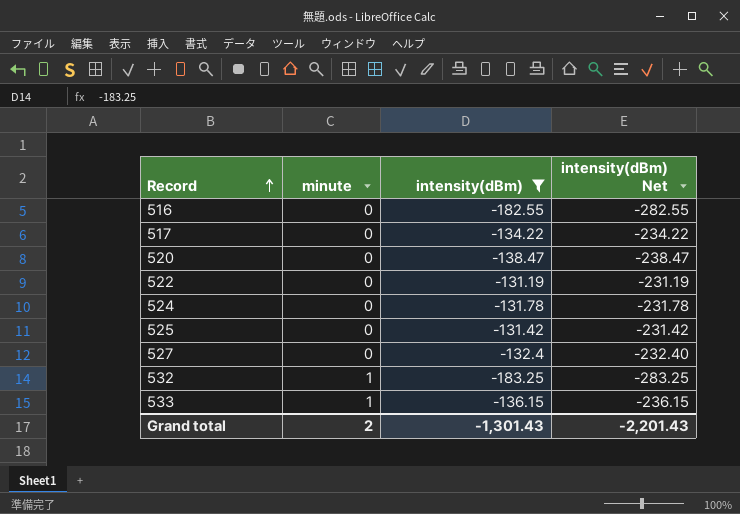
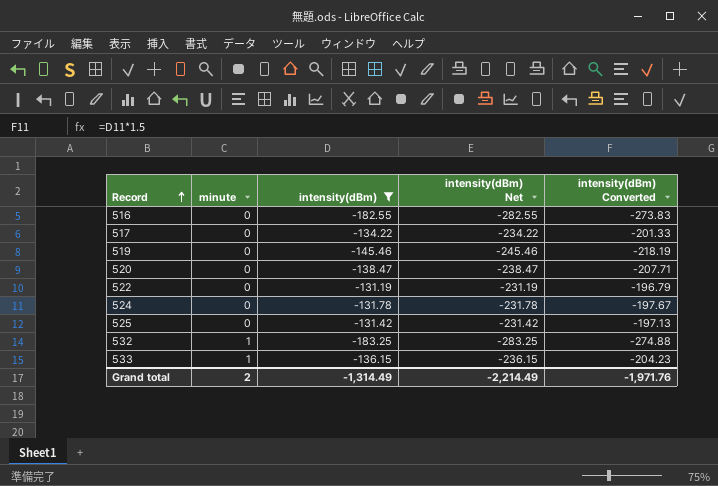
column intensity(dBm) Converted | formula: none -> [intensity(dBm)] * 1.5
row 527: 0 | -132.4 | -232.40 -> none
row 519: none -> 0 | -145.46 | -245.46 | -218.19
Grand total | intensity(dBm): -1,301.43 -> -1,314.49
Grand total | intensity(dBm) Net: -2,201.43 -> -2,214.49

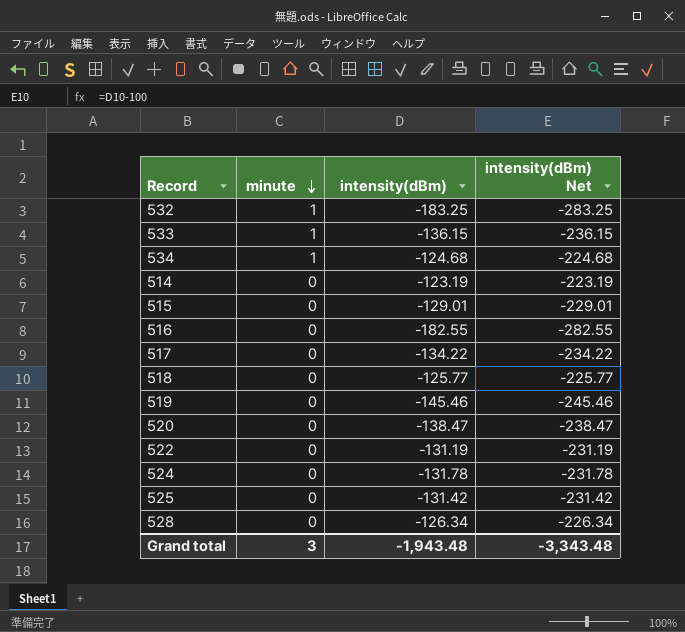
filter: intensity(dBm) <= -131.19 -> none
row order: Record ascending -> minute descending
column intensity(dBm) Converted | formula: [intensity(dBm)] * 1.5 -> none
Grand total | minute: 2 -> 3
Grand total | intensity(dBm): -1,314.49 -> -1,943.48
Grand total | intensity(dBm) Net: -2,214.49 -> -3,343.48

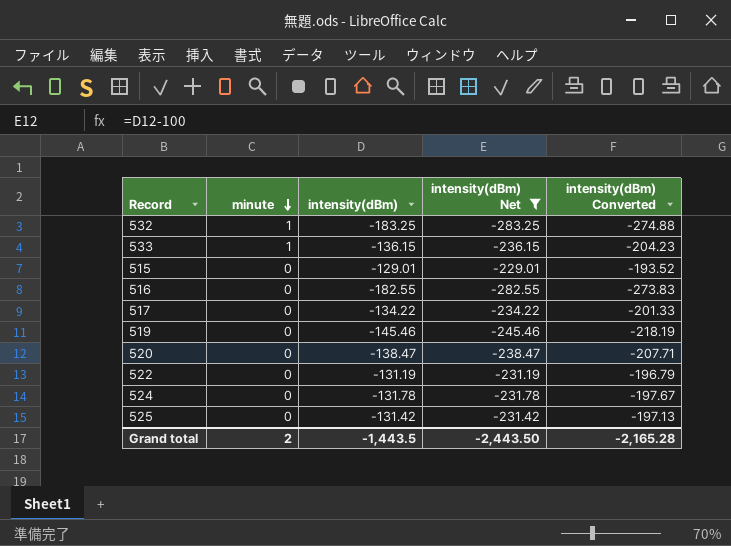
filter: none -> intensity(dBm) Net <= -229.01
column intensity(dBm) Converted | formula: none -> [intensity(dBm)] * 1.5
Grand total | minute: 3 -> 2
Grand total | intensity(dBm): -1,943.48 -> -1,443.5
Grand total | intensity(dBm) Net: -3,343.48 -> -2,443.50

